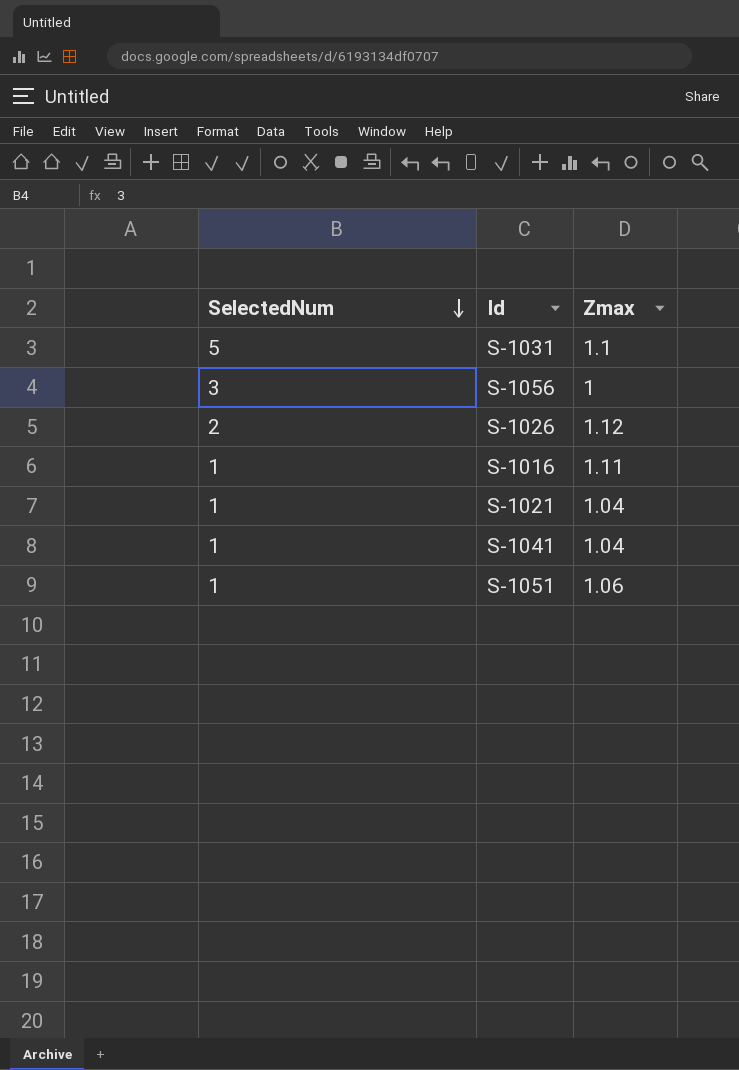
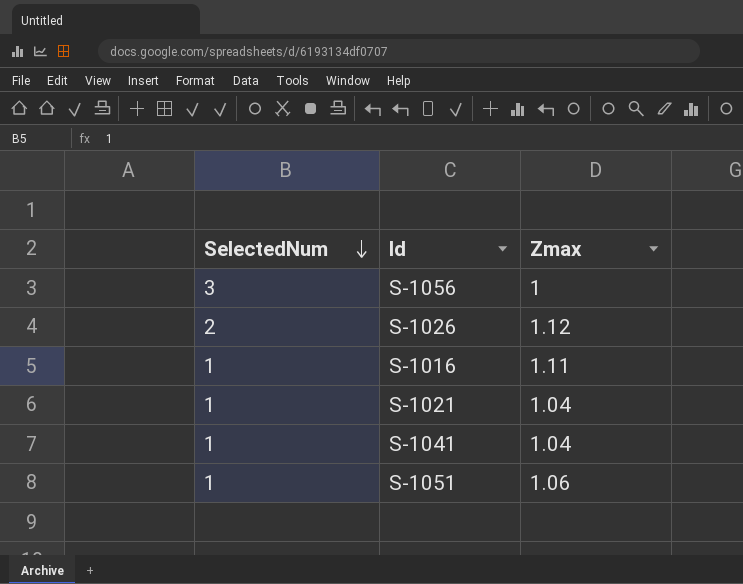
row S-1031: 5 | 1.1 -> none

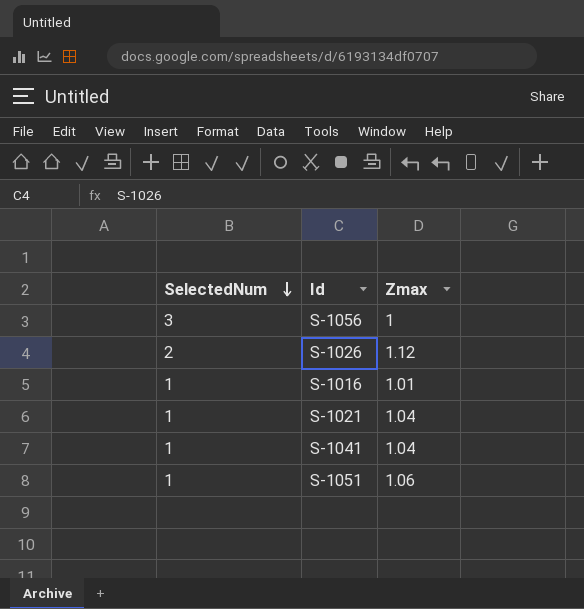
S-1016 | Zmax: 1.11 -> 1.01

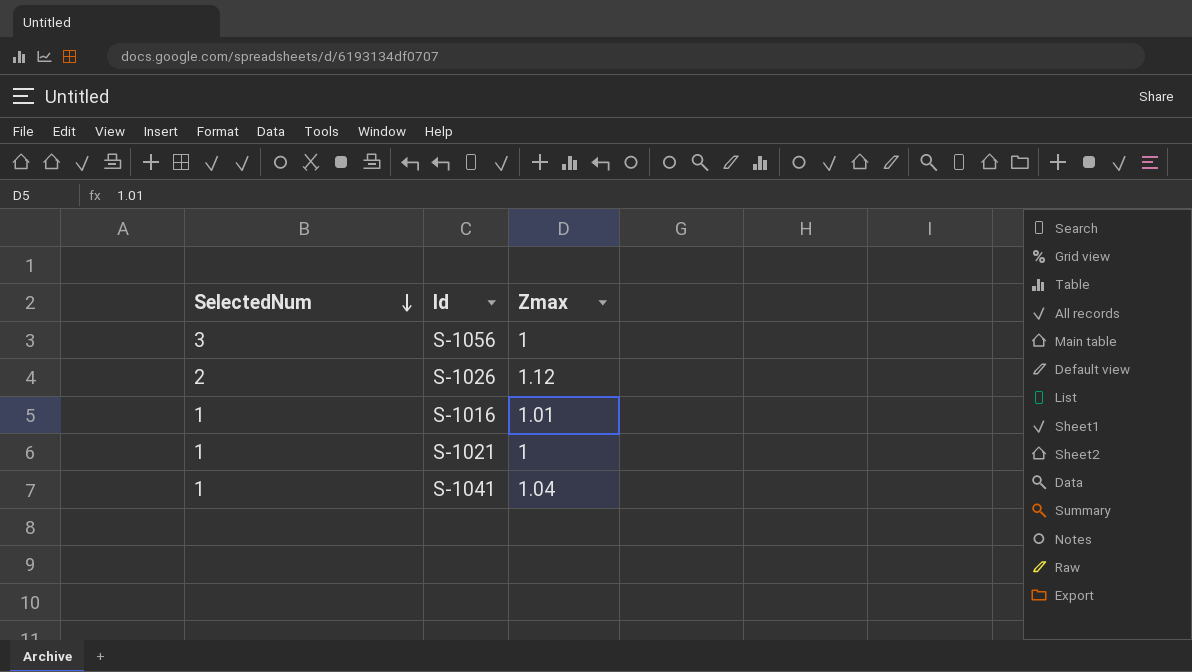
row S-1051: 1 | 1.06 -> none
S-1021 | Zmax: 1.04 -> 1

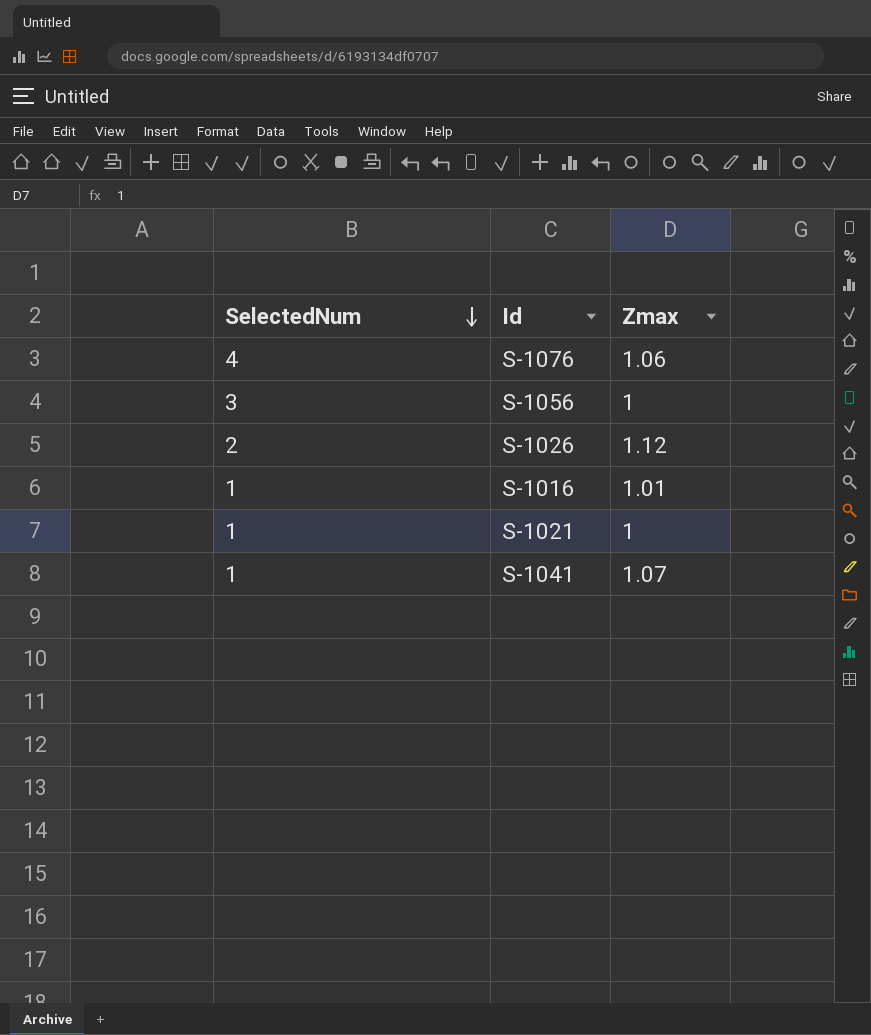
row S-1076: none -> 4 | 1.06
S-1041 | Zmax: 1.04 -> 1.07

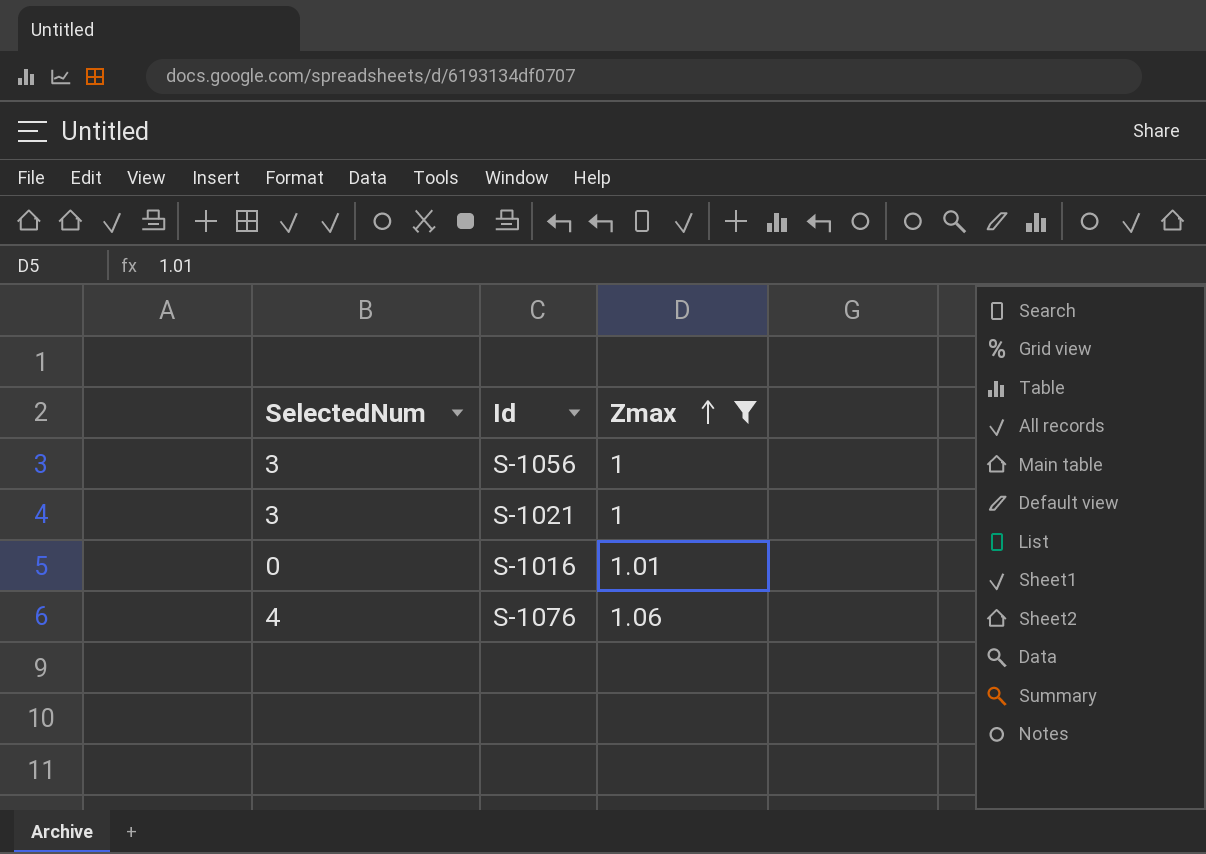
filter: none -> Zmax <= 1.06
row order: SelectedNum descending -> Zmax ascending
S-1021 | SelectedNum: 1 -> 3
S-1016 | SelectedNum: 1 -> 0

